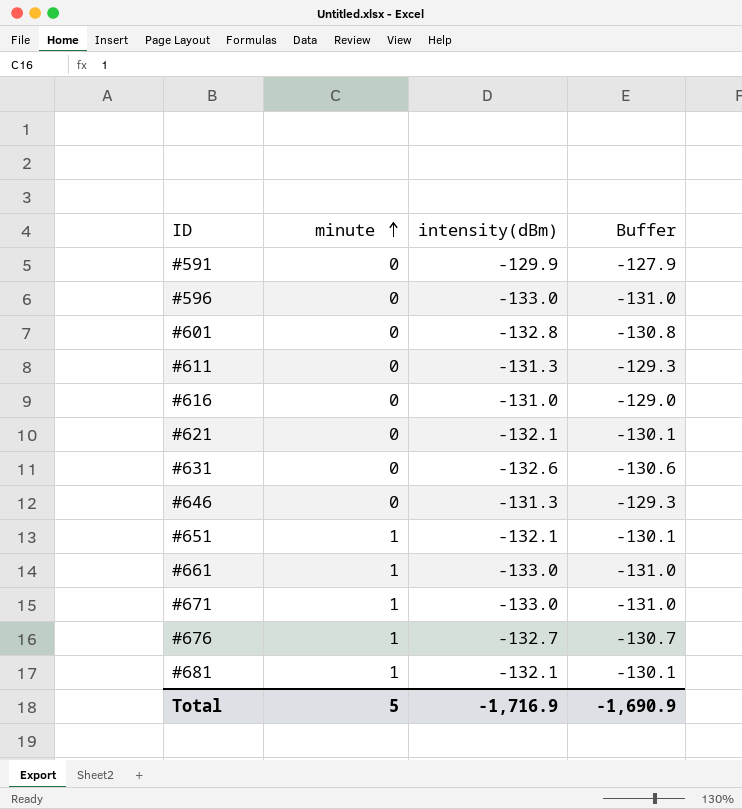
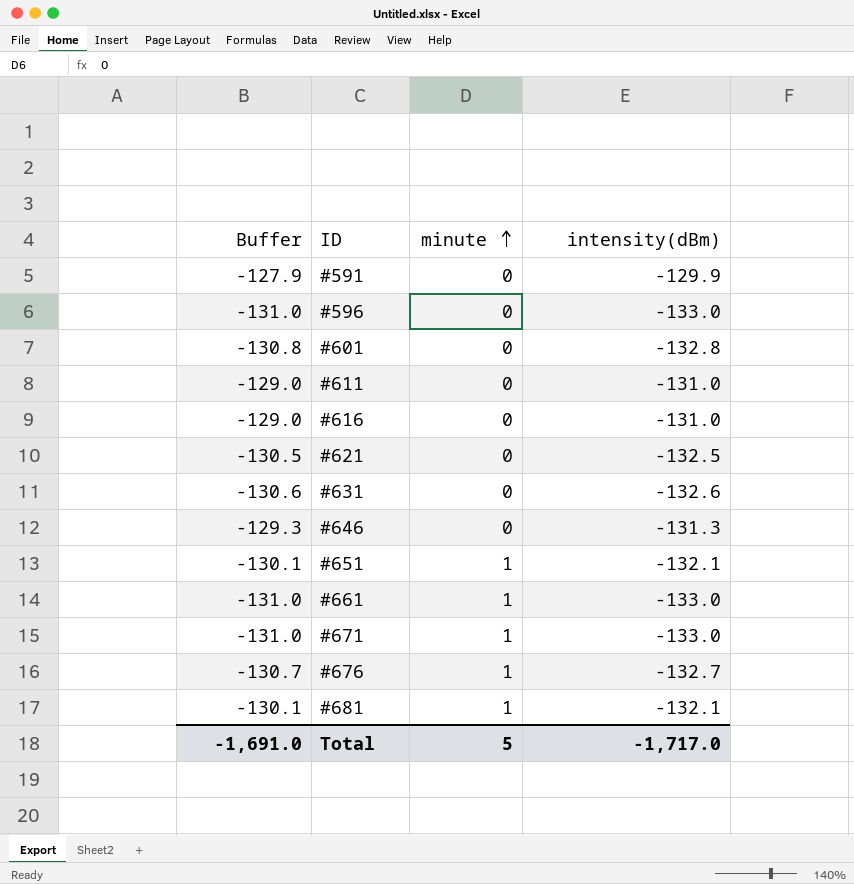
column Buffer | position: 4 -> 1
#611 | Buffer: -129.3 -> -129.0
#611 | intensity(dBm): -131.3 -> -131.0
#621 | Buffer: -130.1 -> -130.5
#621 | intensity(dBm): -132.1 -> -132.5
Total | Buffer: -1,690.9 -> -1,691.0
Total | intensity(dBm): -1,716.9 -> -1,717.0

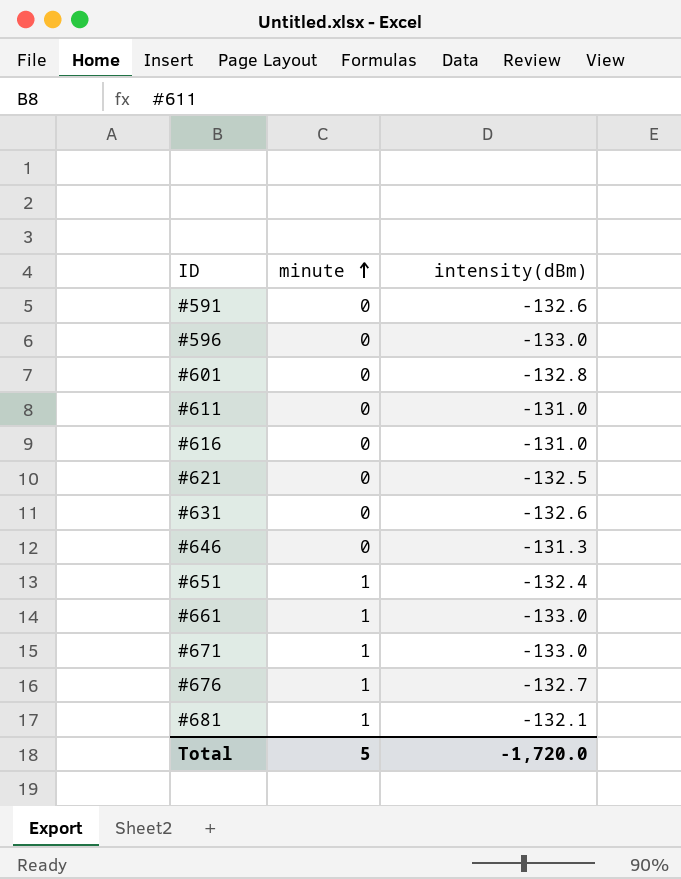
column Buffer | formula: [intensity(dBm)] + 2 -> none
#591 | intensity(dBm): -129.9 -> -132.6
#651 | intensity(dBm): -132.1 -> -132.4
Total | intensity(dBm): -1,717.0 -> -1,720.0

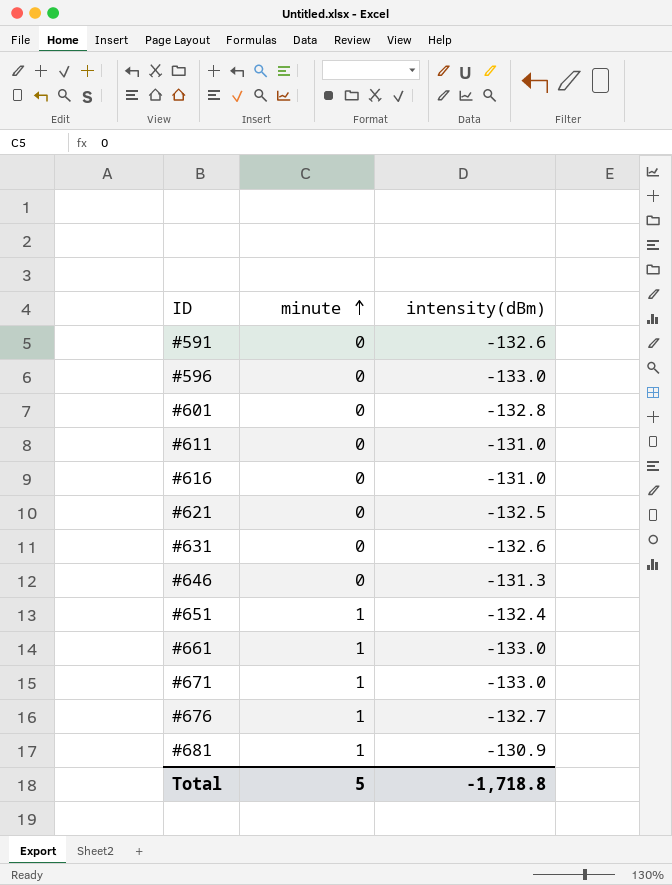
#681 | intensity(dBm): -132.1 -> -130.9
Total | intensity(dBm): -1,720.0 -> -1,718.8

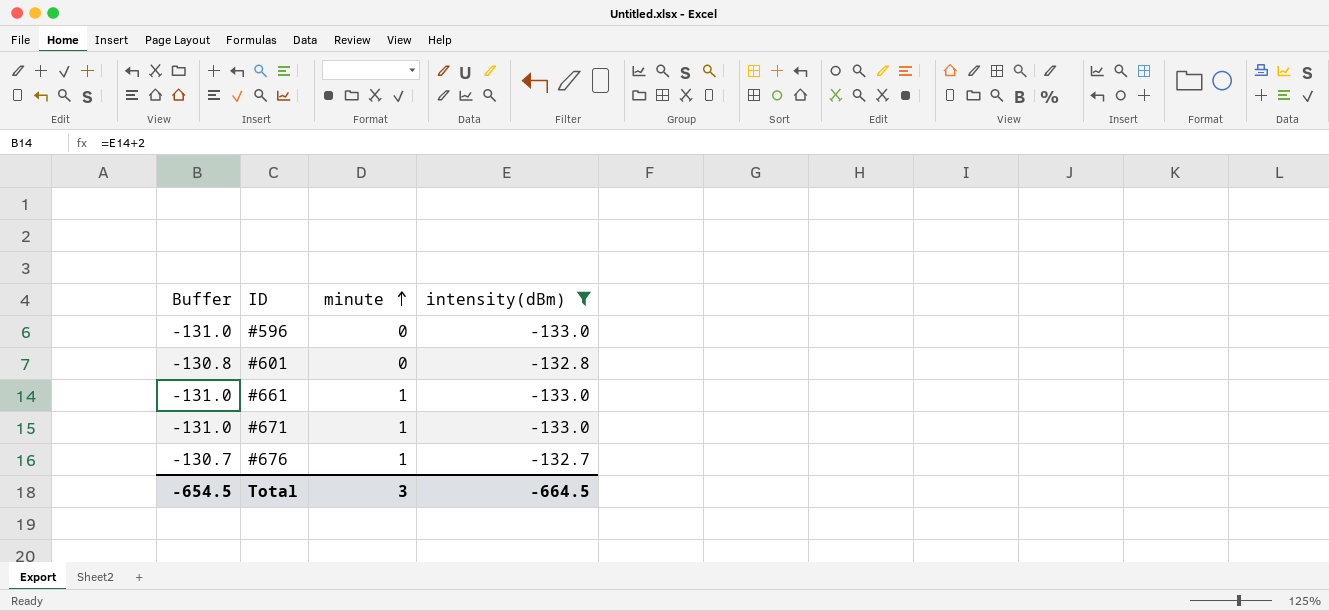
filter: none -> intensity(dBm) <= -132.7
column Buffer | formula: none -> [intensity(dBm)] + 2
Total | minute: 5 -> 3
Total | intensity(dBm): -1,718.8 -> -664.5

